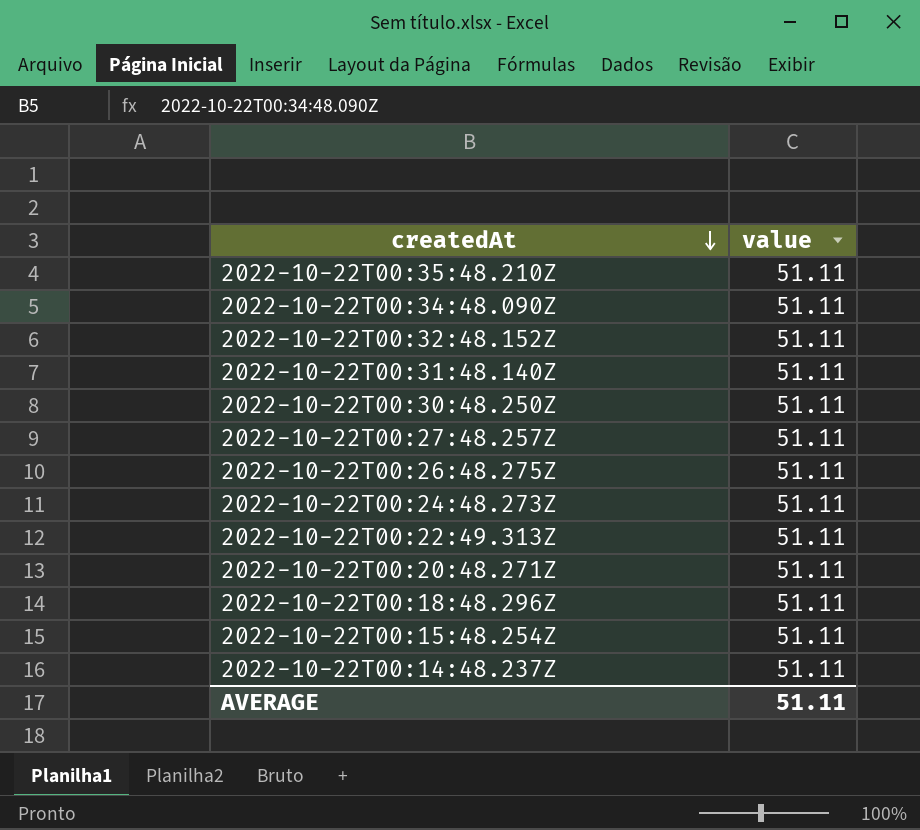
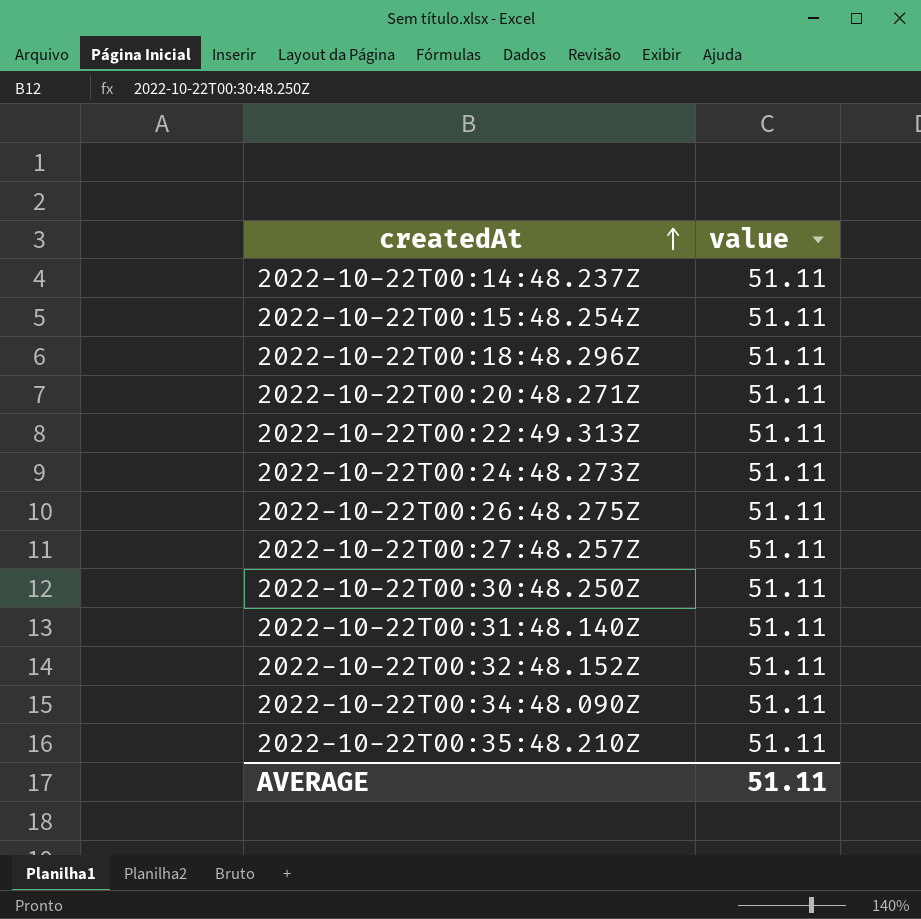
row order: createdAt descending -> createdAt ascending

